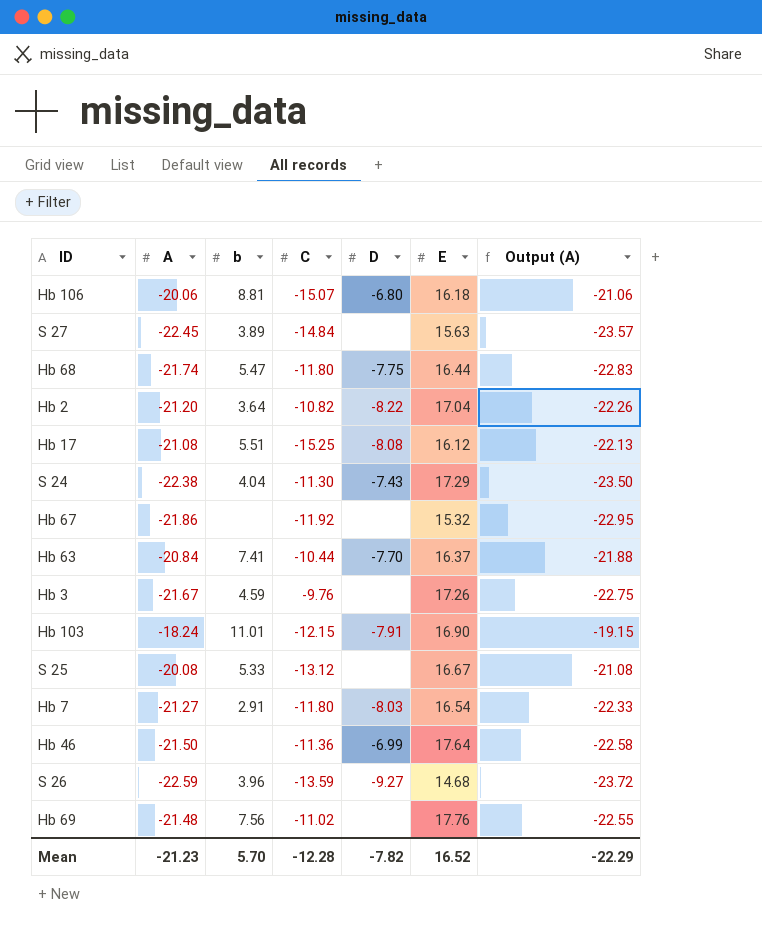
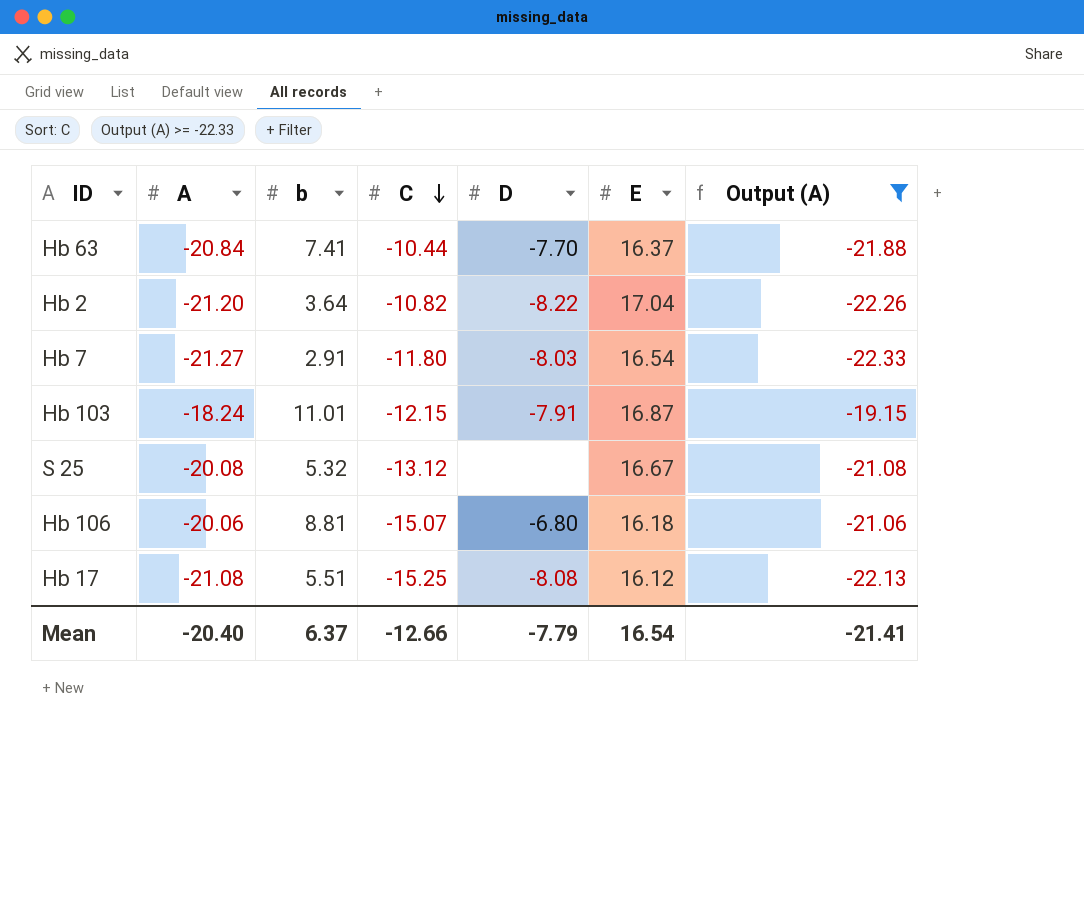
filter: none -> Output (A) >= -22.33
row order: none -> C descending
Hb 103 | E: 16.90 -> 16.87
S 25 | b: 5.33 -> 5.32
Mean | A: -21.23 -> -20.40
Mean | b: 5.70 -> 6.37
Mean | C: -12.28 -> -12.66
Mean | D: -7.82 -> -7.79
Mean | E: 16.52 -> 16.54
Mean | Output (A): -22.29 -> -21.41

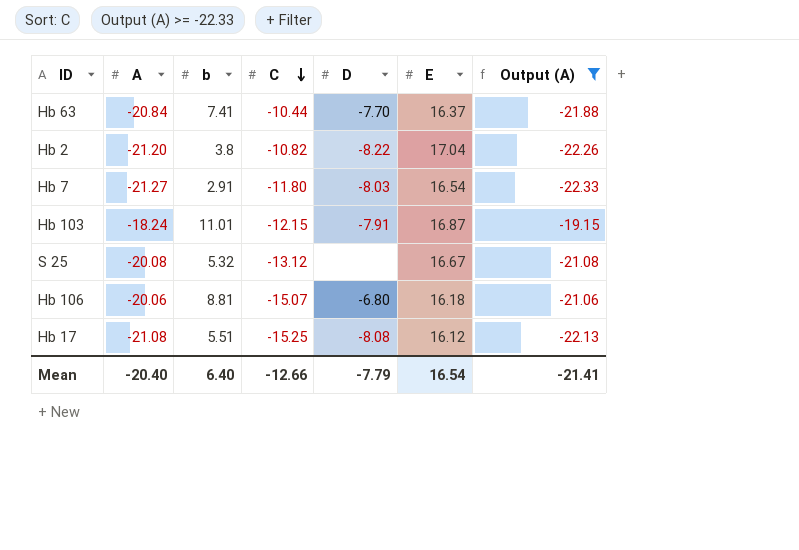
Hb 2 | b: 3.64 -> 3.8
Mean | b: 6.37 -> 6.40

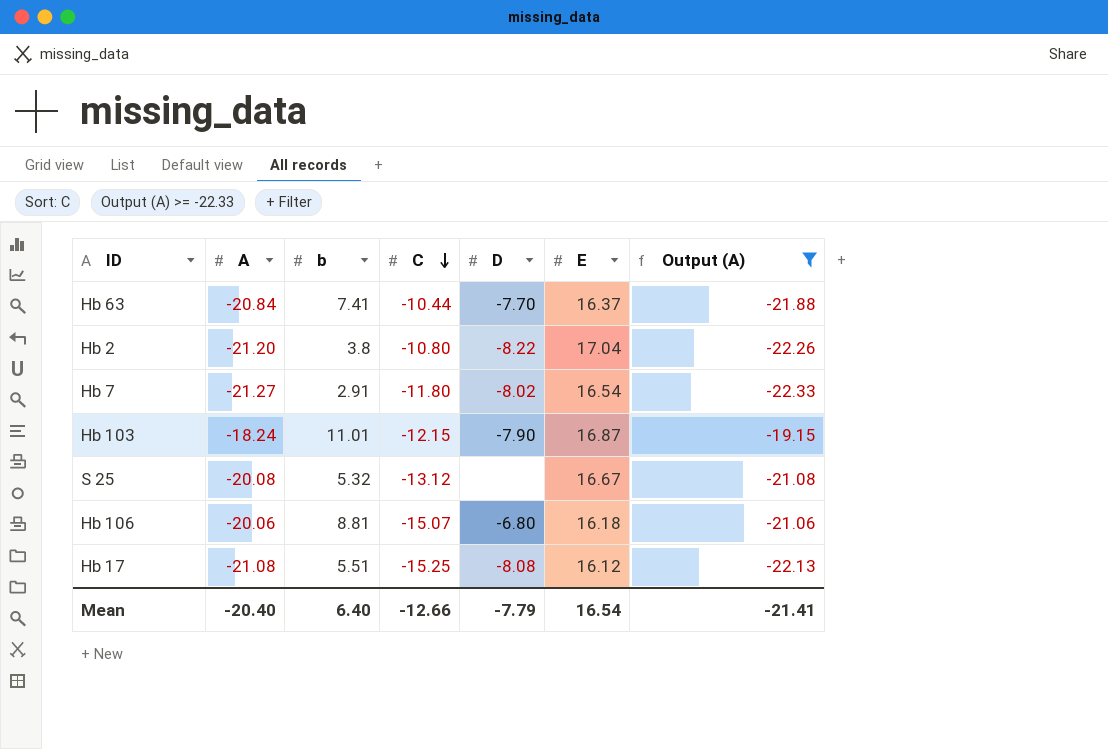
Hb 2 | C: -10.82 -> -10.80
Hb 7 | D: -8.03 -> -8.02
Hb 103 | D: -7.91 -> -7.90

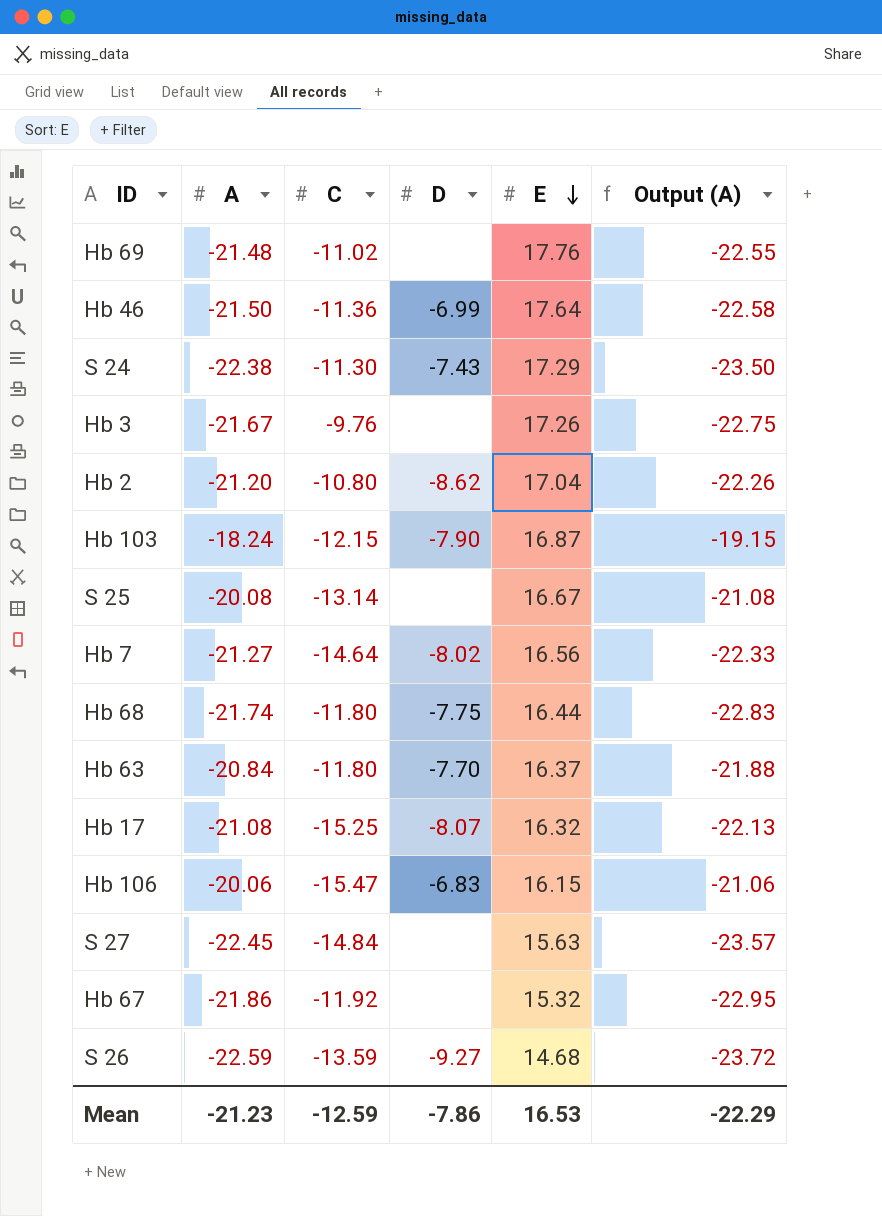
filter: Output (A) >= -22.33 -> none
row order: C descending -> E descending
column b | position: 3 -> none
Hb 2 | D: -8.22 -> -8.62
S 25 | C: -13.12 -> -13.14
Hb 7 | C: -11.80 -> -14.64
Hb 7 | E: 16.54 -> 16.56
Hb 63 | C: -10.44 -> -11.80
Hb 17 | D: -8.08 -> -8.07
Hb 17 | E: 16.12 -> 16.32
Hb 106 | C: -15.07 -> -15.47
Hb 106 | D: -6.80 -> -6.83
Hb 106 | E: 16.18 -> 16.15
Mean | A: -20.40 -> -21.23
Mean | C: -12.66 -> -12.59
Mean | D: -7.79 -> -7.86
Mean | E: 16.54 -> 16.53
Mean | Output (A): -21.41 -> -22.29

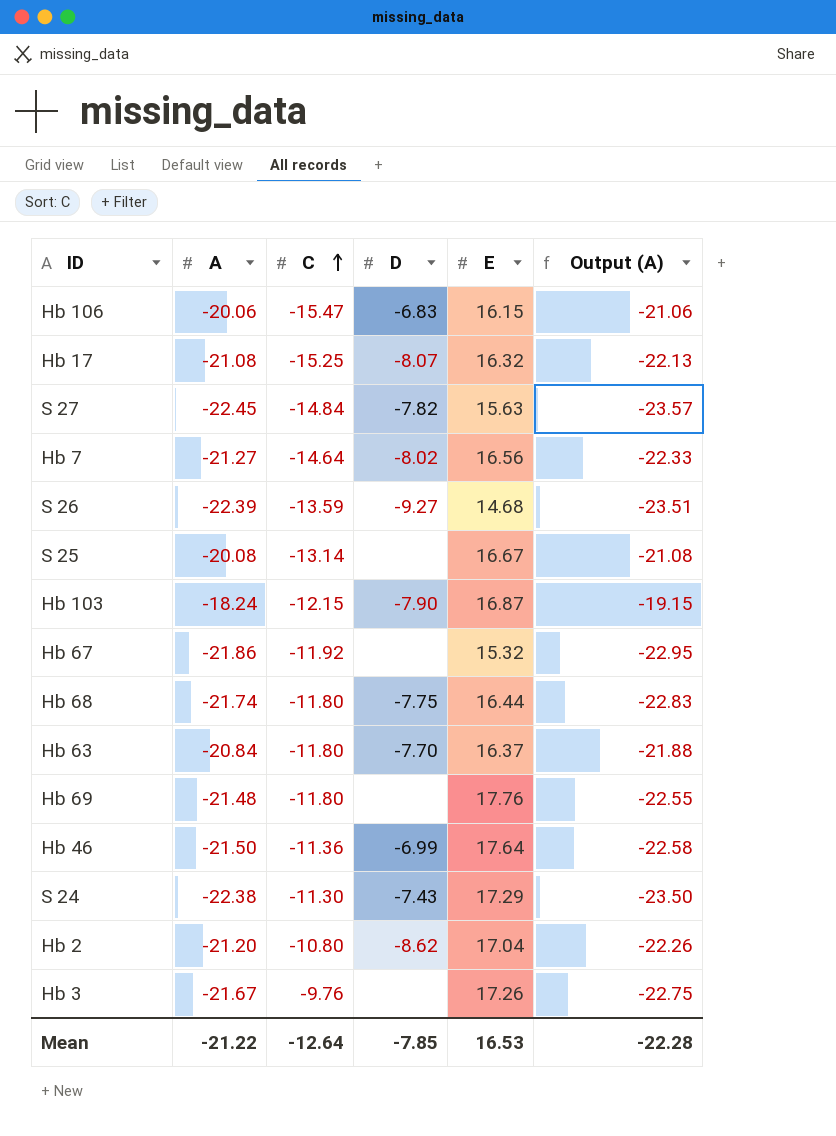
row order: E descending -> C ascending
S 27 | D: none -> -7.82
S 26 | A: -22.59 -> -22.39
S 26 | Output (A): -23.72 -> -23.51
Hb 69 | C: -11.02 -> -11.80
Mean | A: -21.23 -> -21.22
Mean | C: -12.59 -> -12.64
Mean | D: -7.86 -> -7.85
Mean | Output (A): -22.29 -> -22.28

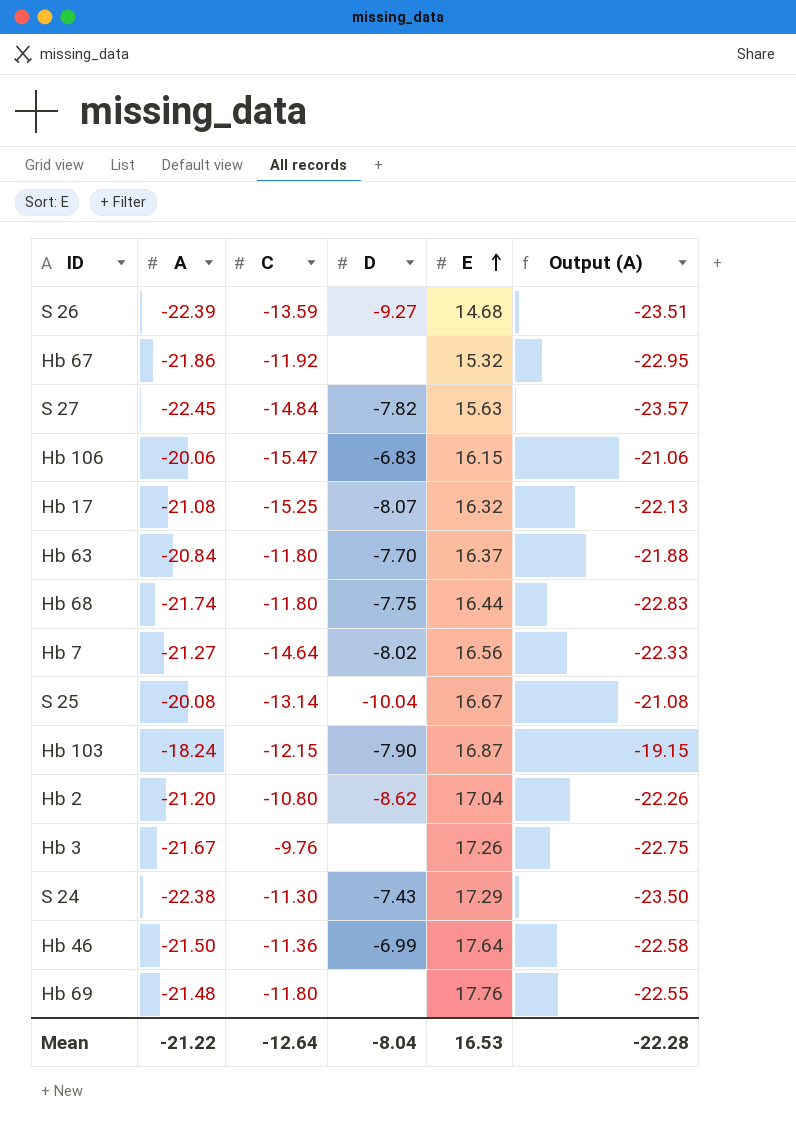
row order: C ascending -> E ascending
S 25 | D: none -> -10.04
Mean | D: -7.85 -> -8.04

